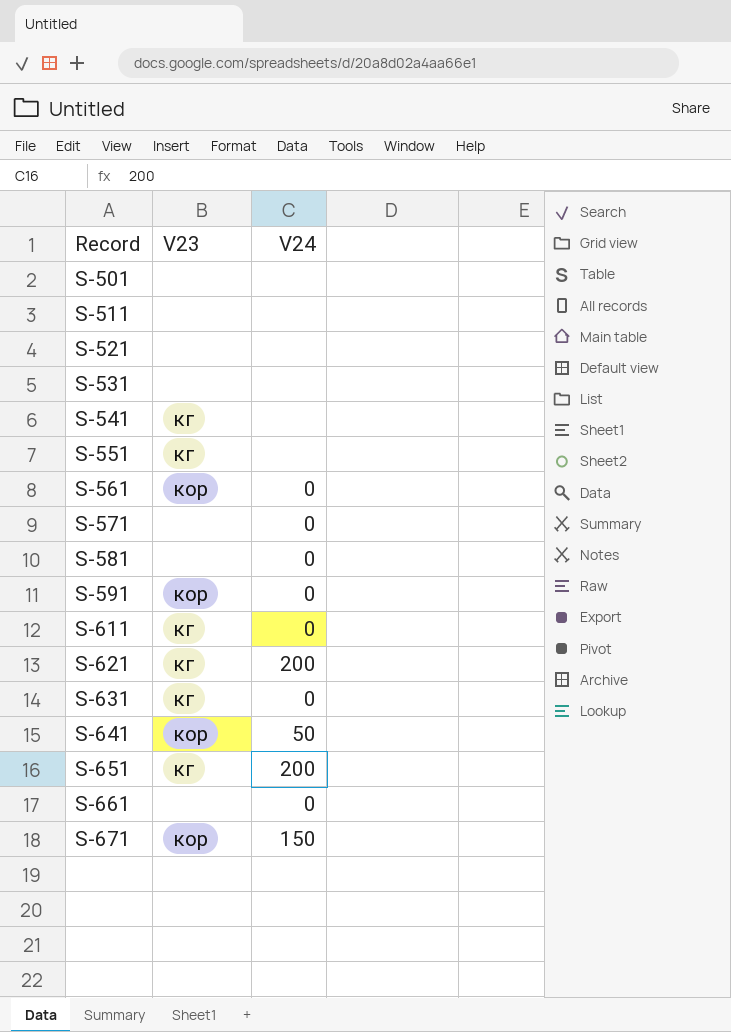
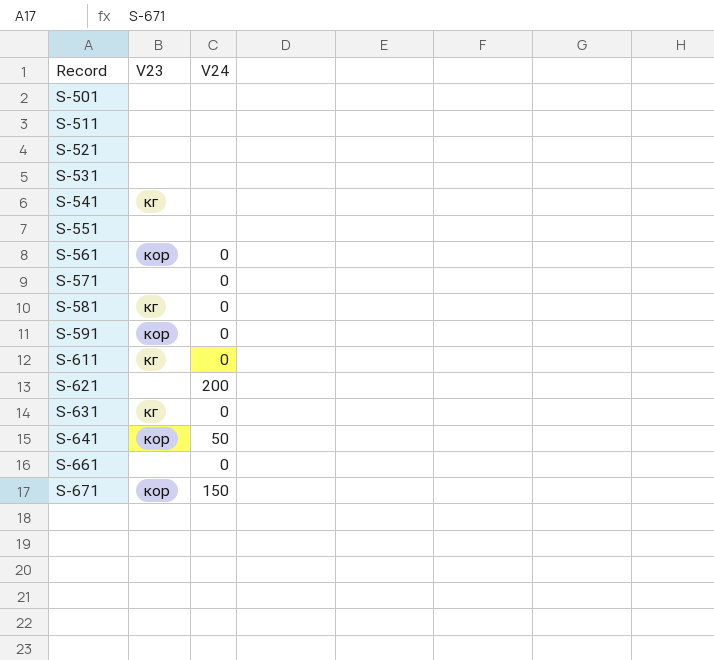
row S-651: кг | 200 -> none
S-551 | V23: кг -> none
S-581 | V23: none -> кг
S-621 | V23: кг -> none

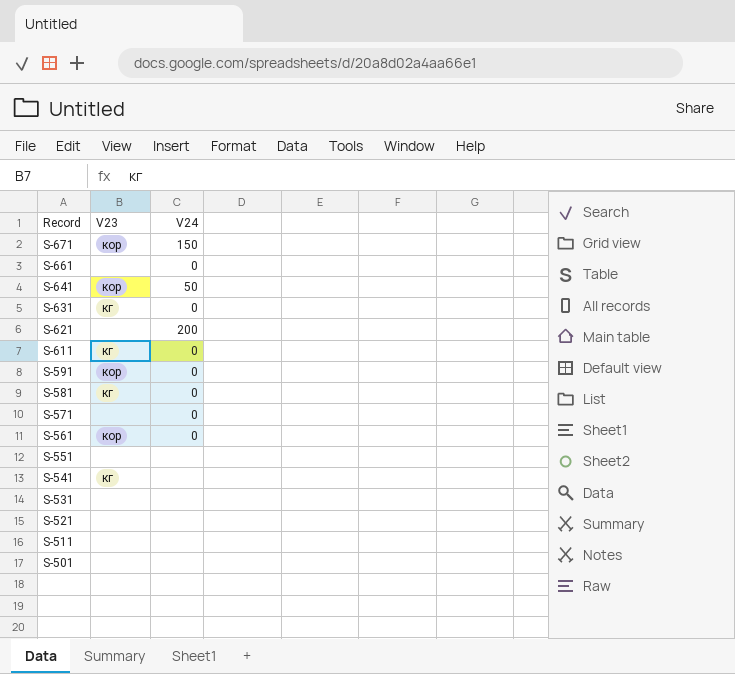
row order: Record ascending -> Record descending

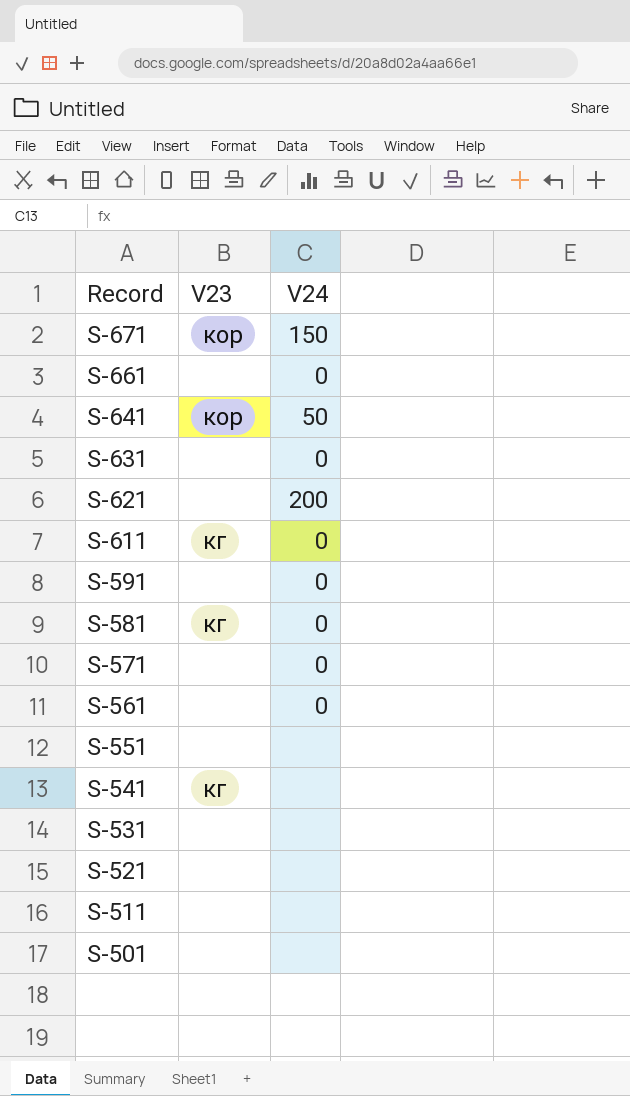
S-631 | V23: кг -> none
S-591 | V23: кор -> none
S-561 | V23: кор -> none

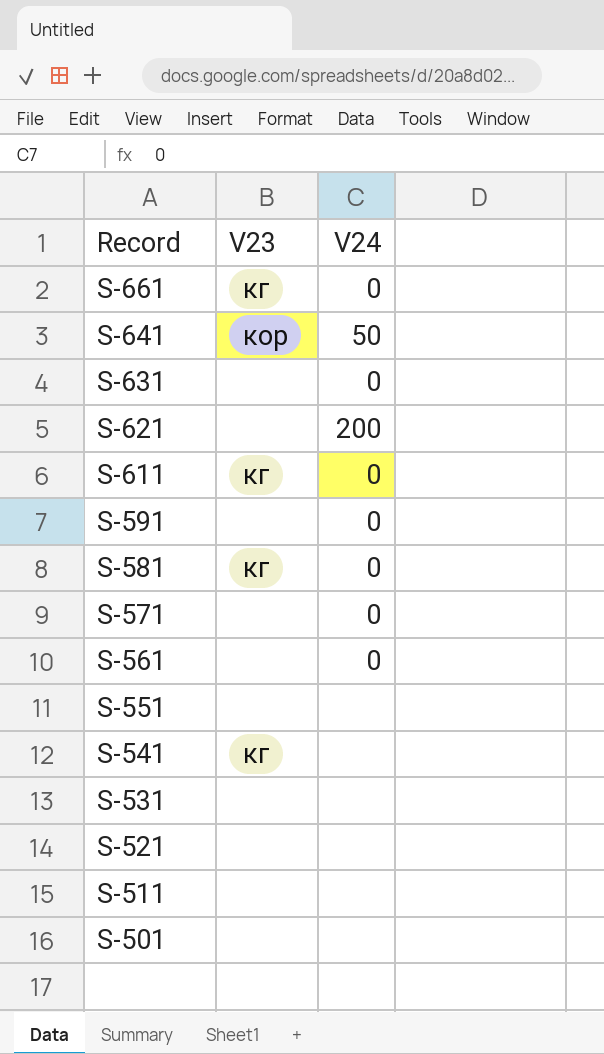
row S-671: кор | 150 -> none
S-661 | V23: none -> кг

